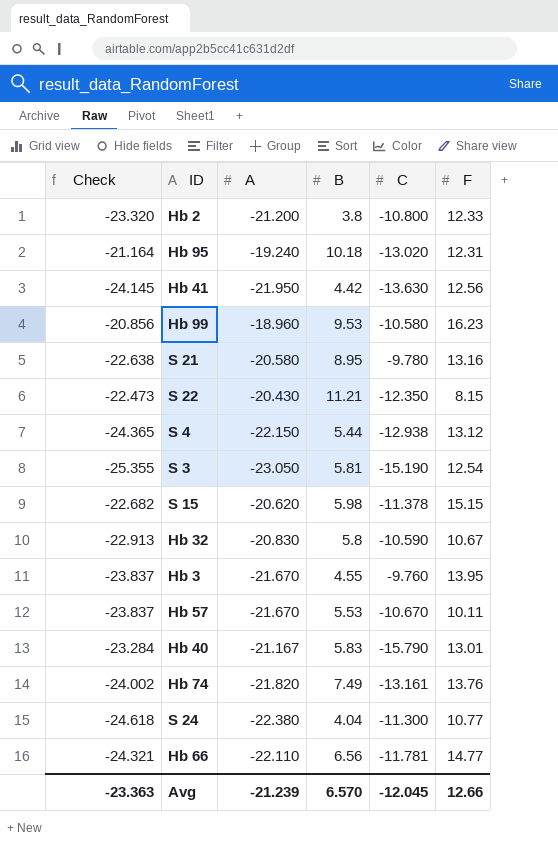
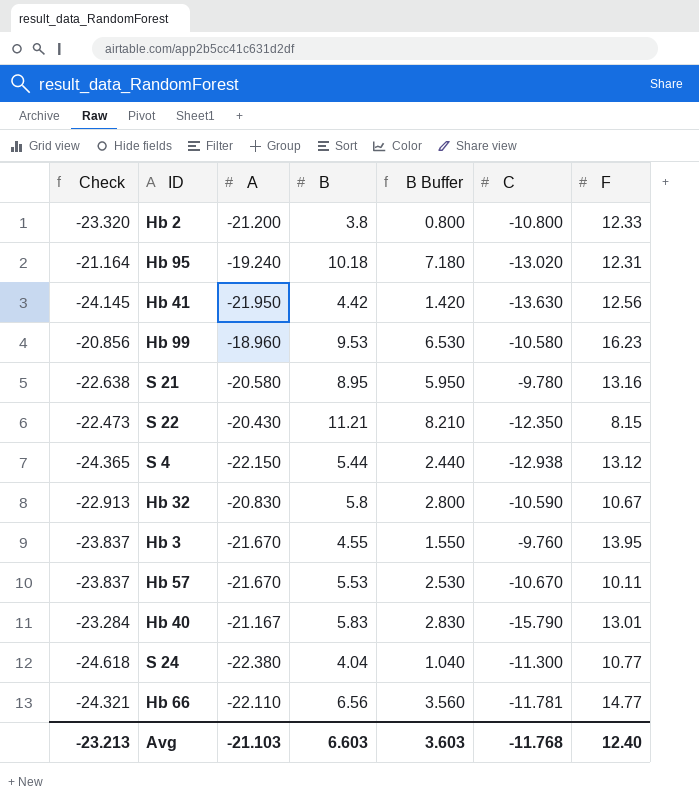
column B Buffer | formula: none -> [B] - 3
row S 3: -25.355 | -23.050 | 5.81 | -15.190 | 12.54 -> none
row S 15: -22.682 | -20.620 | 5.98 | -11.378 | 15.15 -> none
row Hb 74: -24.002 | -21.820 | 7.49 | -13.161 | 13.76 -> none
Avg | Check: -23.363 -> -23.213
Avg | A: -21.239 -> -21.103
Avg | B: 6.570 -> 6.603
Avg | C: -12.045 -> -11.768
Avg | F: 12.66 -> 12.40

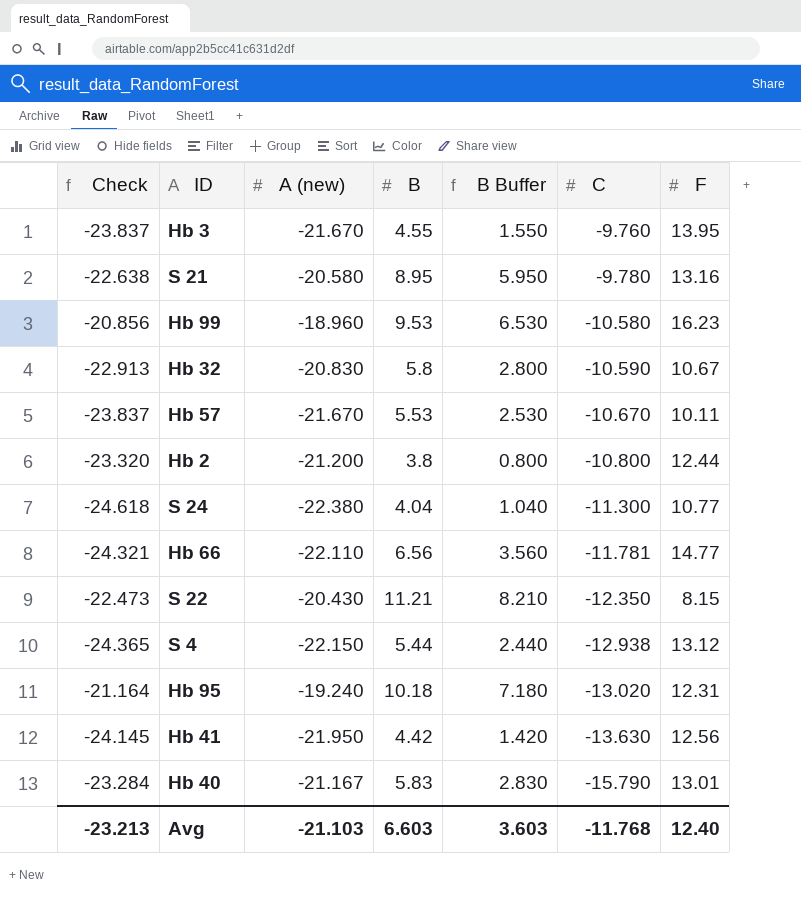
row order: none -> C descending
column name: A -> A (new)
Hb 2 | F: 12.33 -> 12.44

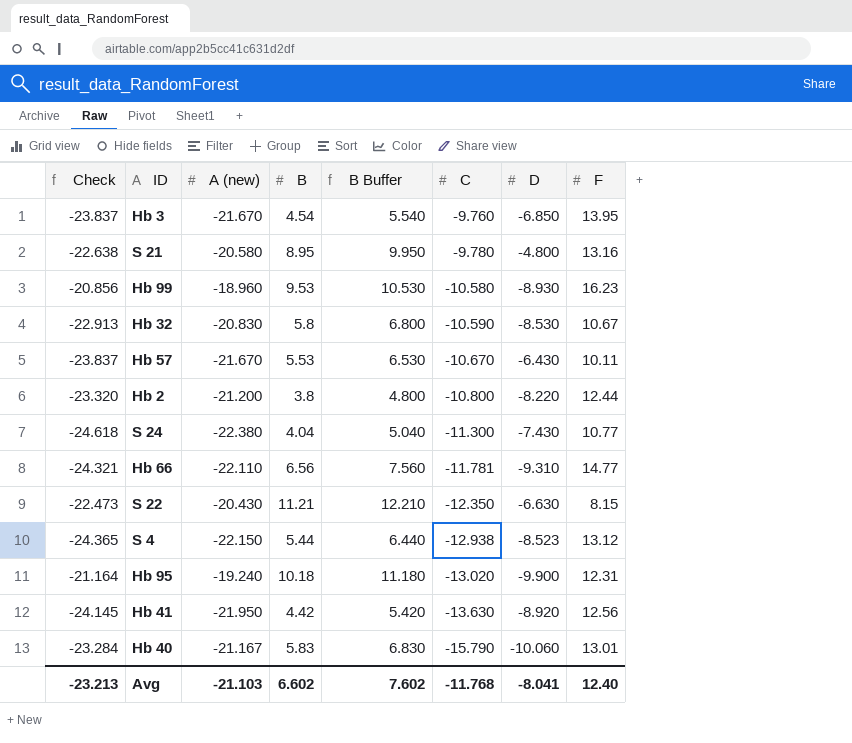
column B Buffer | formula: [B] - 3 -> [B] + 1
column D | position: none -> 7
Hb 3 | B: 4.55 -> 4.54
Avg | B: 6.603 -> 6.602
Avg | B Buffer: 3.603 -> 7.602

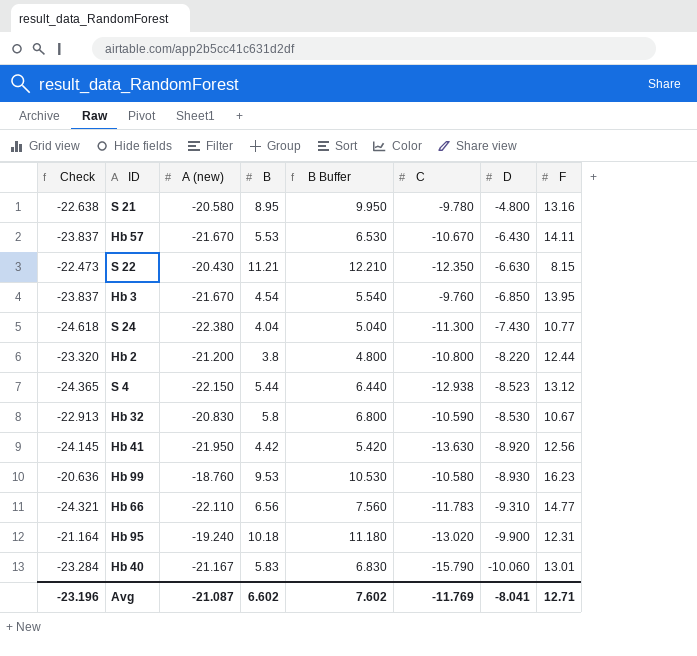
row order: C descending -> D descending
Hb 57 | F: 10.11 -> 14.11
Hb 99 | Check: -20.856 -> -20.636
Hb 99 | A (new): -18.960 -> -18.760
Hb 66 | C: -11.781 -> -11.783
Avg | Check: -23.213 -> -23.196
Avg | A (new): -21.103 -> -21.087
Avg | C: -11.768 -> -11.769
Avg | F: 12.40 -> 12.71

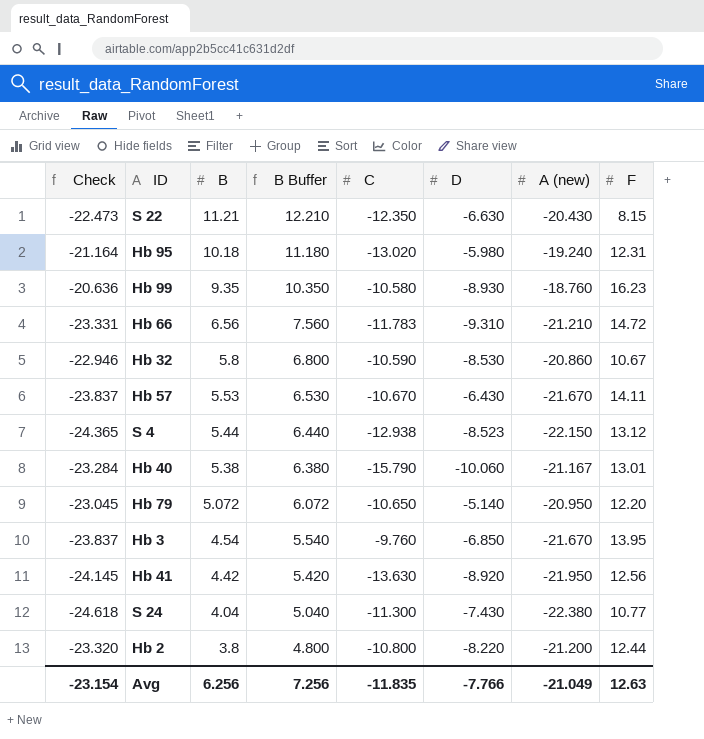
row order: D descending -> B descending
column A (new) | position: 3 -> 7
row S 21: -22.638 | -20.580 | 8.95 | 9.950 | -9.780 | -4.800 | 13.16 -> none
Hb 95 | D: -9.900 -> -5.980
Hb 99 | B: 9.53 -> 9.35
Hb 99 | B Buffer: 10.530 -> 10.350
Hb 66 | Check: -24.321 -> -23.331
Hb 66 | A (new): -22.110 -> -21.210
Hb 66 | F: 14.77 -> 14.72
Hb 32 | Check: -22.913 -> -22.946
Hb 32 | A (new): -20.830 -> -20.860
Hb 40 | B: 5.83 -> 5.38
Hb 40 | B Buffer: 6.830 -> 6.380
row Hb 79: none -> -23.045 | 5.072 | 6.072 | -10.650 | -5.140 | -20.950 | 12.20
Avg | Check: -23.196 -> -23.154
Avg | B: 6.602 -> 6.256
Avg | B Buffer: 7.602 -> 7.256
Avg | C: -11.769 -> -11.835
Avg | D: -8.041 -> -7.766
Avg | A (new): -21.087 -> -21.049
Avg | F: 12.71 -> 12.63

